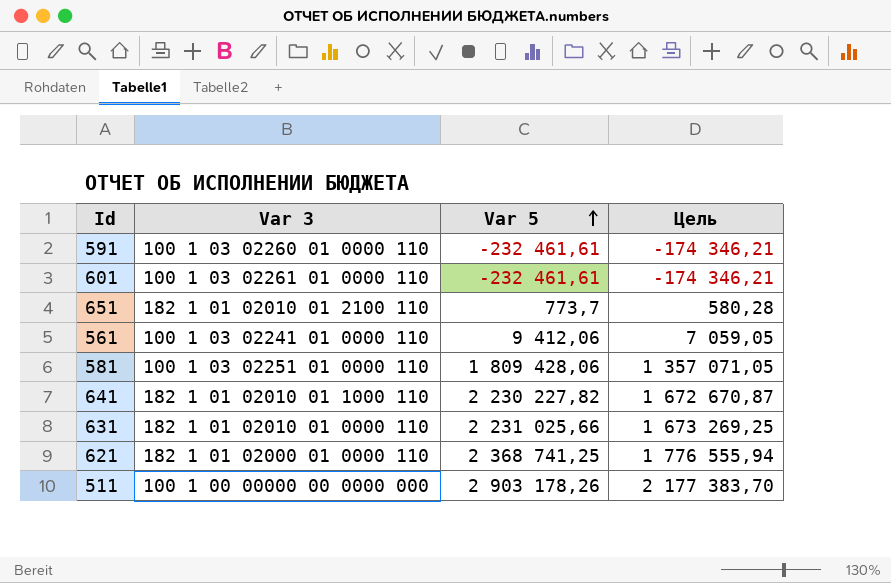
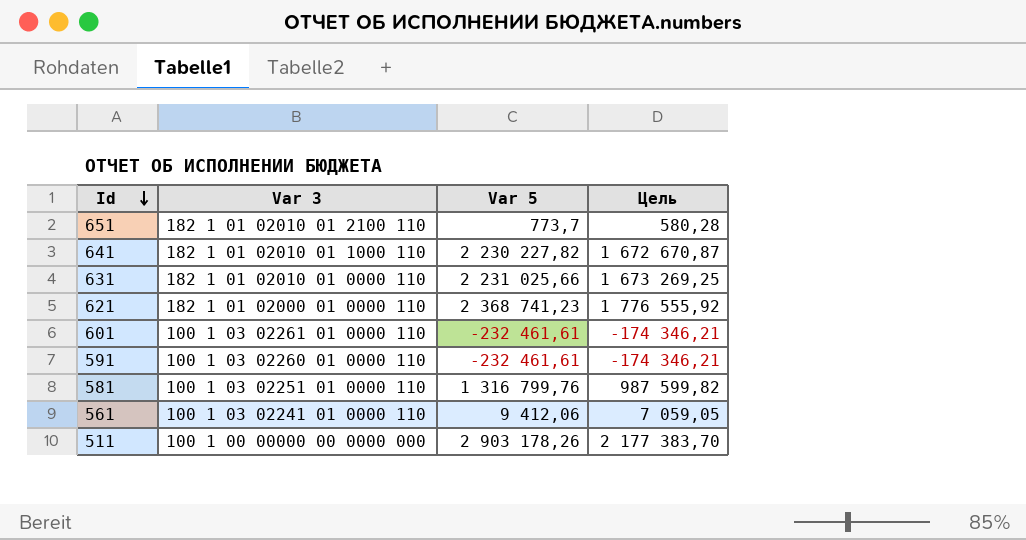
row order: Var 5 ascending -> Id descending
621 | Var 5: 2 368 741,25 -> 2 368 741,23
621 | Цель: 1 776 555,94 -> 1 776 555,92
581 | Var 5: 1 809 428,06 -> 1 316 799,76
581 | Цель: 1 357 071,05 -> 987 599,82

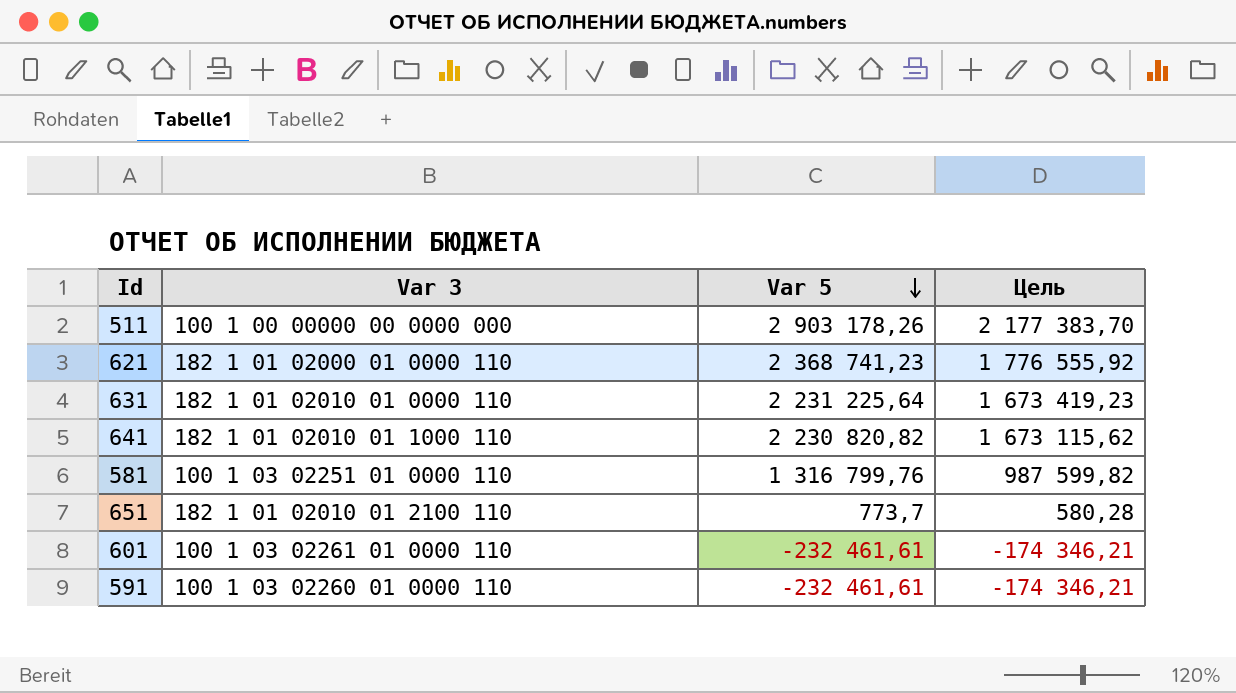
row order: Id descending -> Var 5 descending
row 561: 100 1 03 02241 01 0000 110 | 9 412,06 | 7 059,05 -> none
631 | Var 5: 2 231 025,66 -> 2 231 225,64
631 | Цель: 1 673 269,25 -> 1 673 419,23
641 | Var 5: 2 230 227,82 -> 2 230 820,82
641 | Цель: 1 672 670,87 -> 1 673 115,62

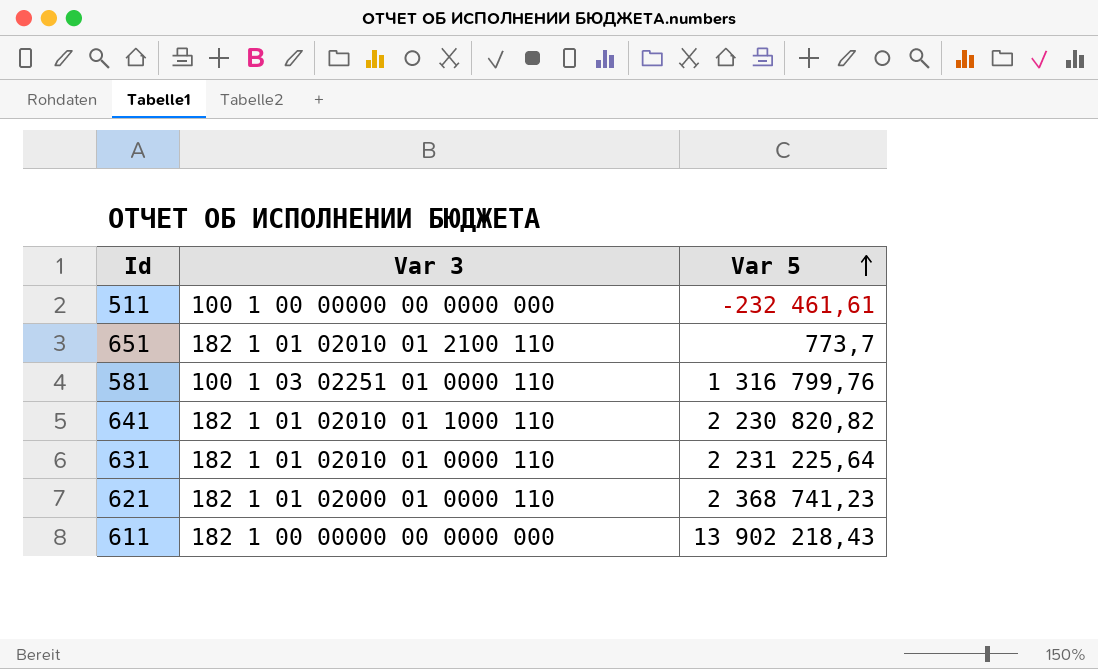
row order: Var 5 descending -> Var 5 ascending
column Цель | formula: [Var 5] * 0,75 -> none
row 601: 100 1 03 02261 01 0000 110 | -232 461,61 | -174 346,21 -> none
row 591: 100 1 03 02260 01 0000 110 | -232 461,61 | -174 346,21 -> none
511 | Var 5: 2 903 178,26 -> -232 461,61
row 611: none -> 182 1 00 00000 00 0000 000 | 13 902 218,43

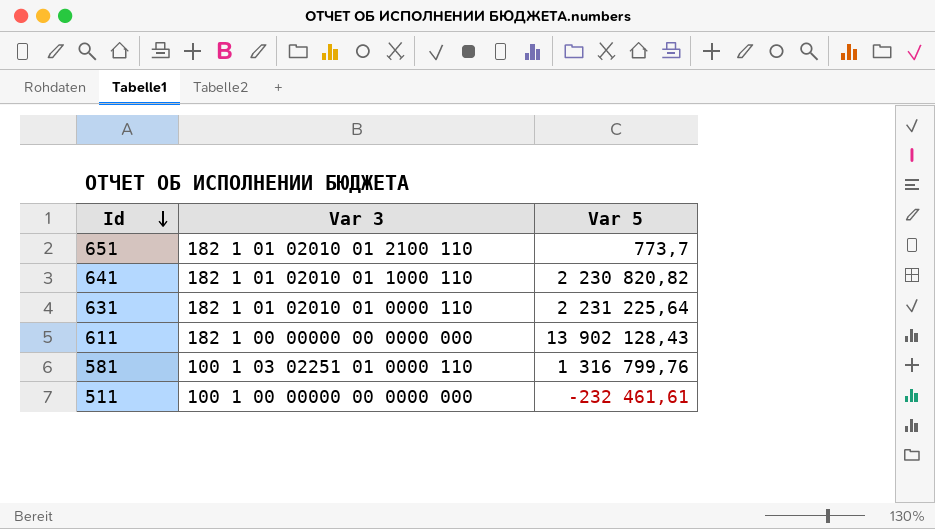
row order: Var 5 ascending -> Id descending
row 621: 182 1 01 02000 01 0000 110 | 2 368 741,23 -> none
611 | Var 5: 13 902 218,43 -> 13 902 128,43

